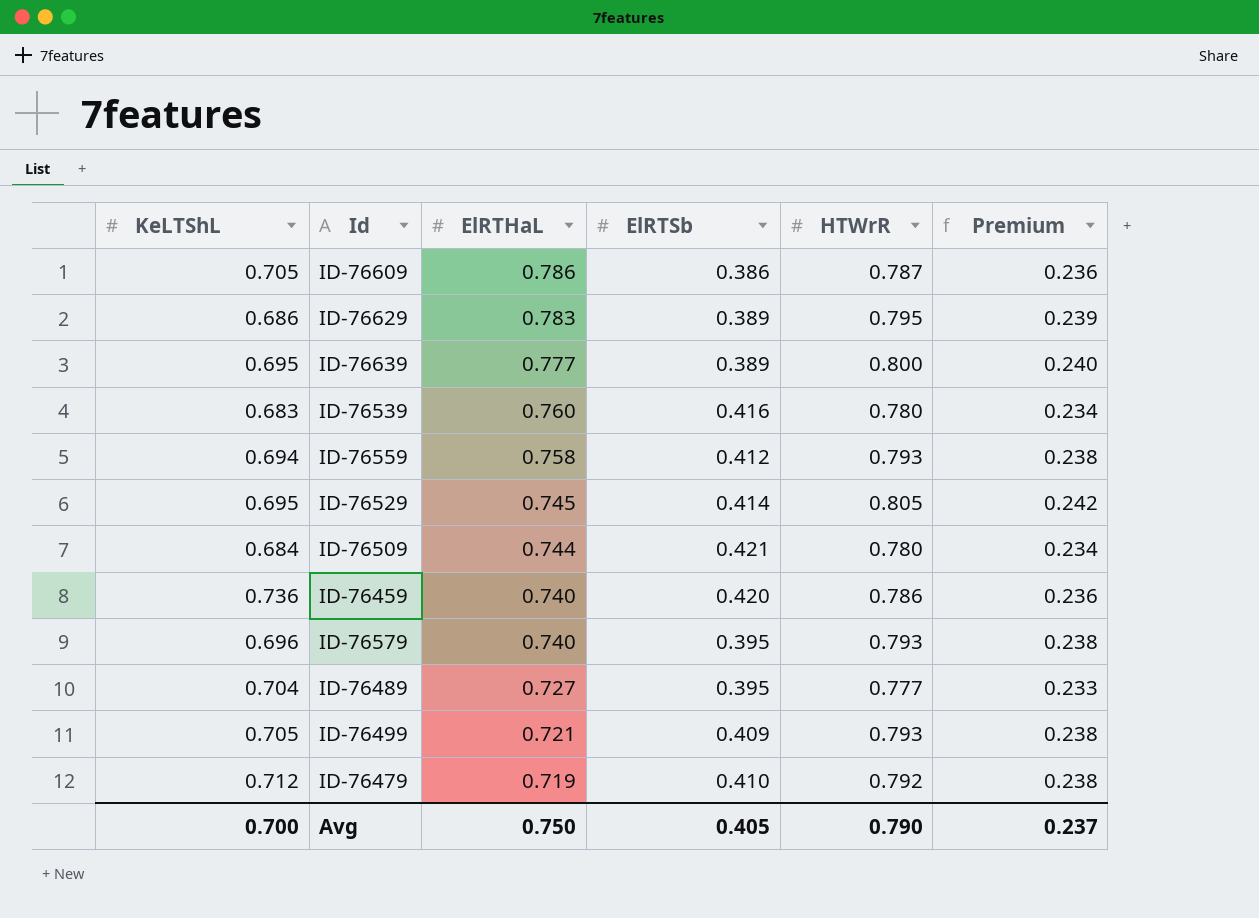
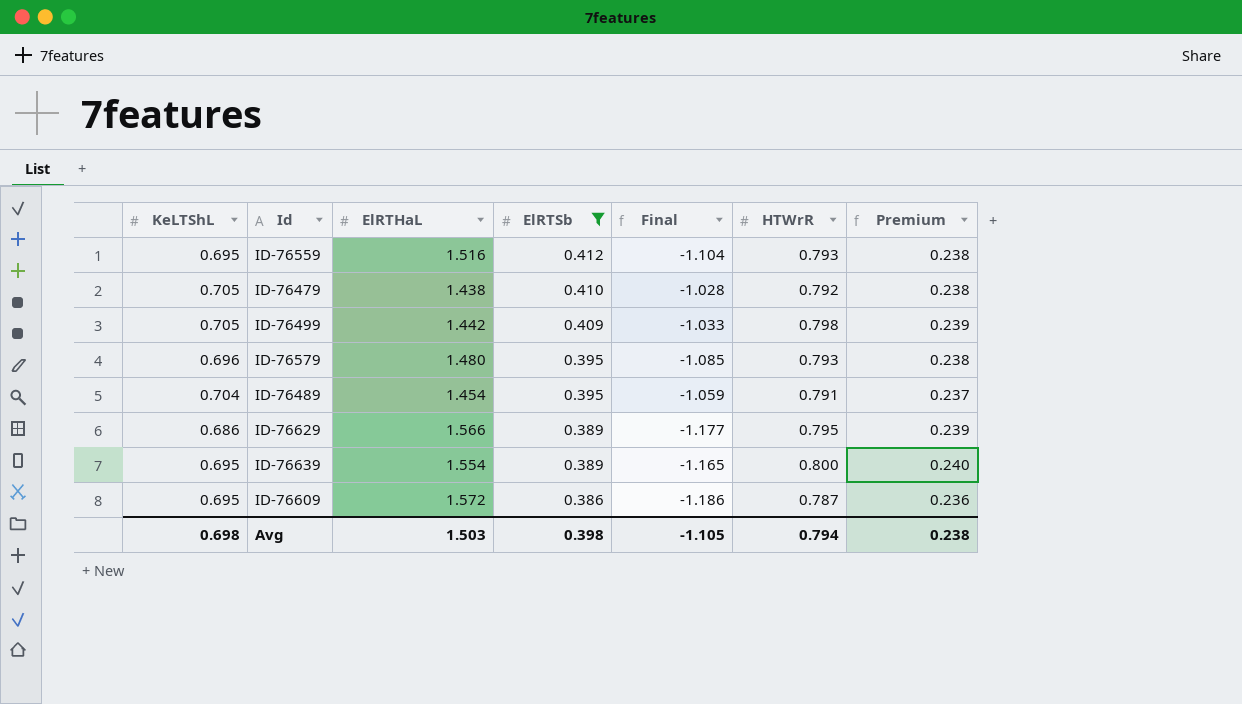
filter: none -> ElRTSb <= 0.412
row order: ElRTHaL descending -> ElRTSb descending
column Final | formula: none -> [ElRTSb] - [ElRTHaL]
ID-76559 | KeLTShL: 0.694 -> 0.695
ID-76559 | ElRTHaL: 0.758 -> 1.516
ID-76479 | KeLTShL: 0.712 -> 0.705
ID-76479 | ElRTHaL: 0.719 -> 1.438
ID-76499 | ElRTHaL: 0.721 -> 1.442
ID-76499 | HTWrR: 0.793 -> 0.798
ID-76499 | Premium: 0.238 -> 0.239
ID-76579 | ElRTHaL: 0.740 -> 1.480
ID-76489 | ElRTHaL: 0.727 -> 1.454
ID-76489 | HTWrR: 0.777 -> 0.791
ID-76489 | Premium: 0.233 -> 0.237
ID-76629 | ElRTHaL: 0.783 -> 1.566
ID-76639 | ElRTHaL: 0.777 -> 1.554
ID-76609 | KeLTShL: 0.705 -> 0.695
ID-76609 | ElRTHaL: 0.786 -> 1.572
Avg | KeLTShL: 0.700 -> 0.698
Avg | ElRTHaL: 0.750 -> 1.503
Avg | ElRTSb: 0.405 -> 0.398
Avg | HTWrR: 0.790 -> 0.794
Avg | Premium: 0.237 -> 0.238

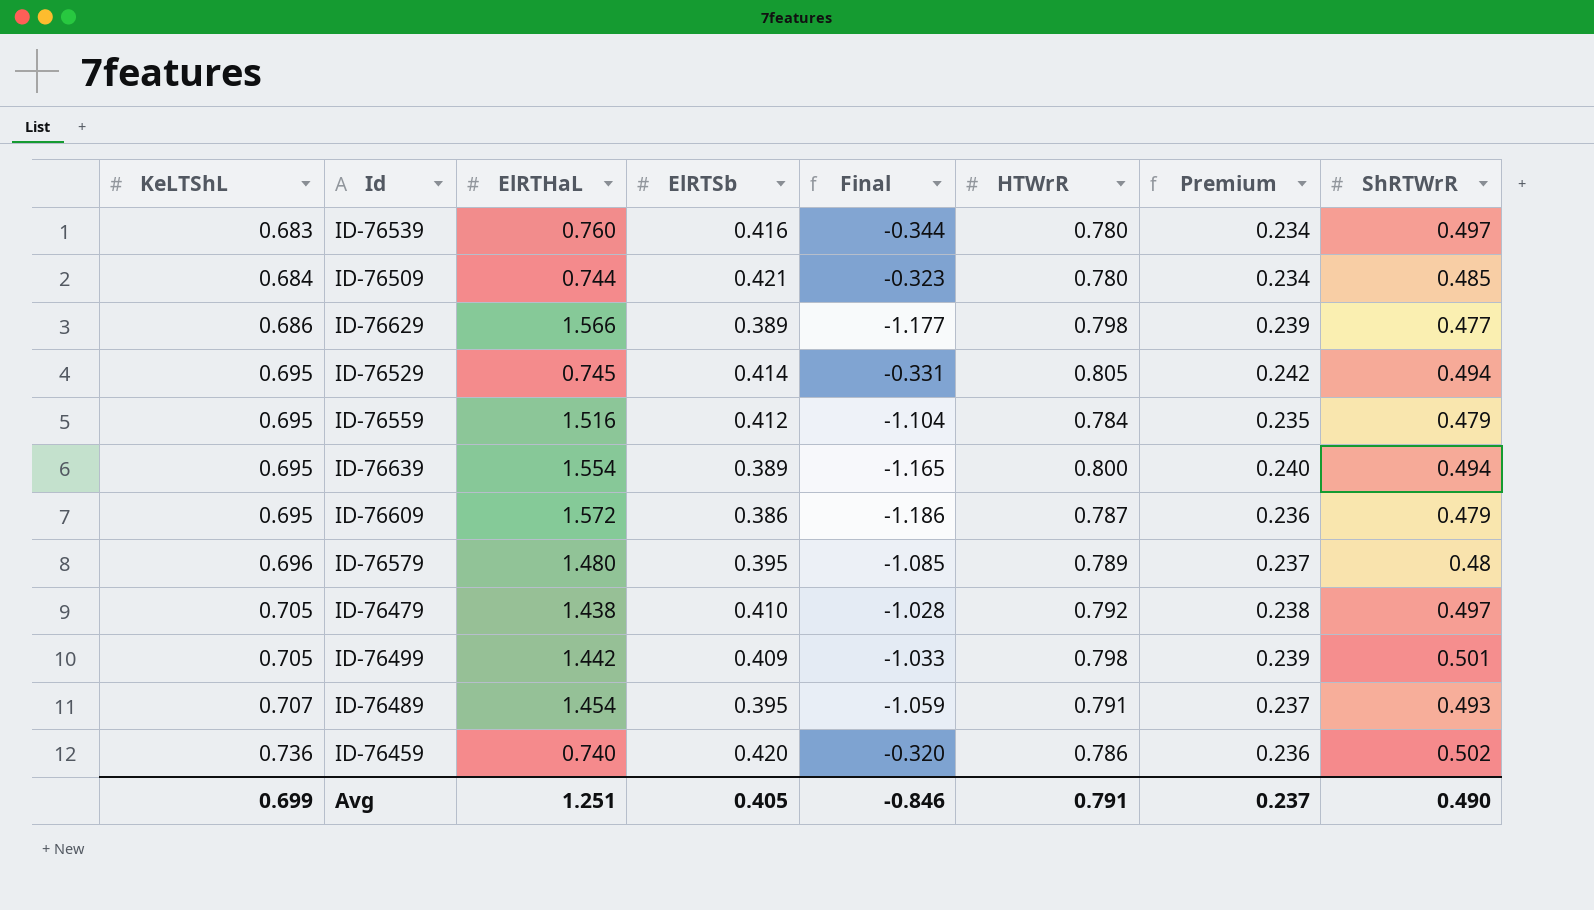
filter: ElRTSb <= 0.412 -> none
row order: ElRTSb descending -> KeLTShL ascending
column ShRTWrR | position: none -> 8
ID-76629 | HTWrR: 0.795 -> 0.798
ID-76559 | HTWrR: 0.793 -> 0.784
ID-76559 | Premium: 0.238 -> 0.235
ID-76579 | HTWrR: 0.793 -> 0.789
ID-76579 | Premium: 0.238 -> 0.237
ID-76489 | KeLTShL: 0.704 -> 0.707
Avg | KeLTShL: 0.698 -> 0.699
Avg | ElRTHaL: 1.503 -> 1.251
Avg | ElRTSb: 0.398 -> 0.405
Avg | Final: -1.105 -> -0.846
Avg | HTWrR: 0.794 -> 0.791
Avg | Premium: 0.238 -> 0.237

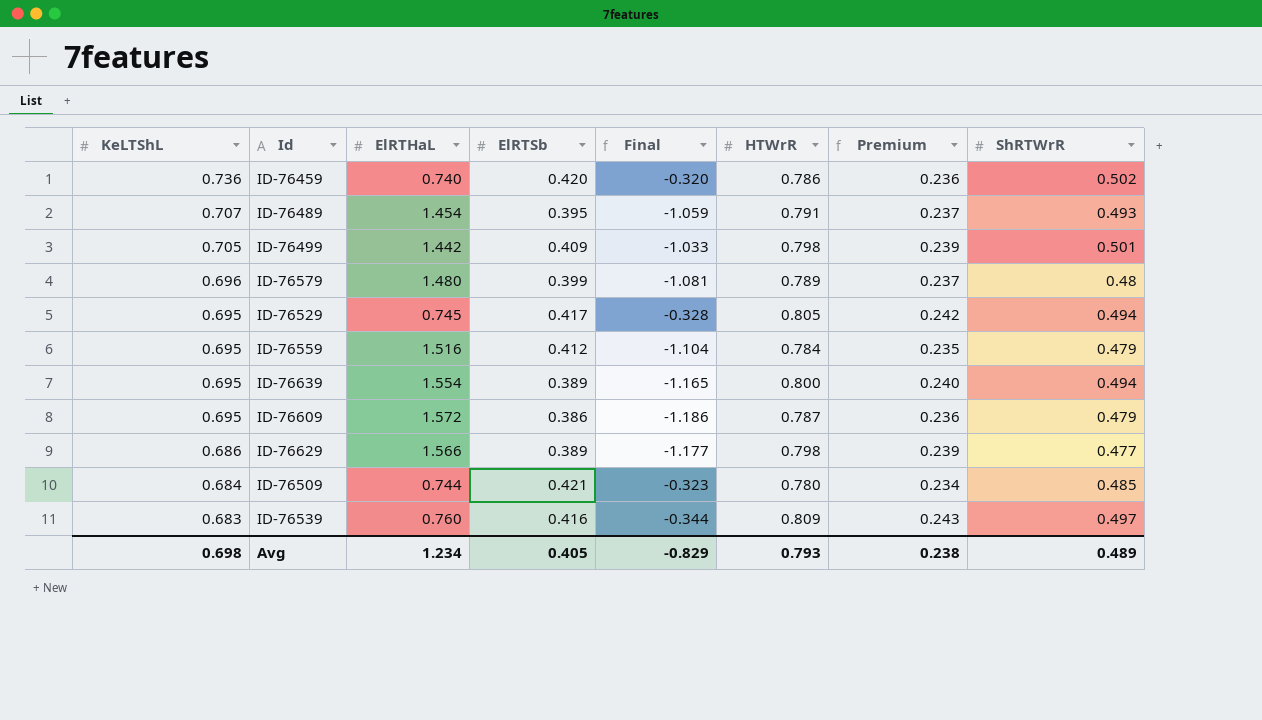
row order: KeLTShL ascending -> KeLTShL descending
row ID-76479: 0.705 | 1.438 | 0.410 | -1.028 | 0.792 | 0.238 | 0.497 -> none
ID-76579 | ElRTSb: 0.395 -> 0.399
ID-76579 | Final: -1.085 -> -1.081
ID-76529 | ElRTSb: 0.414 -> 0.417
ID-76529 | Final: -0.331 -> -0.328
ID-76539 | HTWrR: 0.780 -> 0.809
ID-76539 | Premium: 0.234 -> 0.243
Avg | KeLTShL: 0.699 -> 0.698
Avg | ElRTHaL: 1.251 -> 1.234
Avg | Final: -0.846 -> -0.829
Avg | HTWrR: 0.791 -> 0.793
Avg | Premium: 0.237 -> 0.238
Avg | ShRTWrR: 0.490 -> 0.489

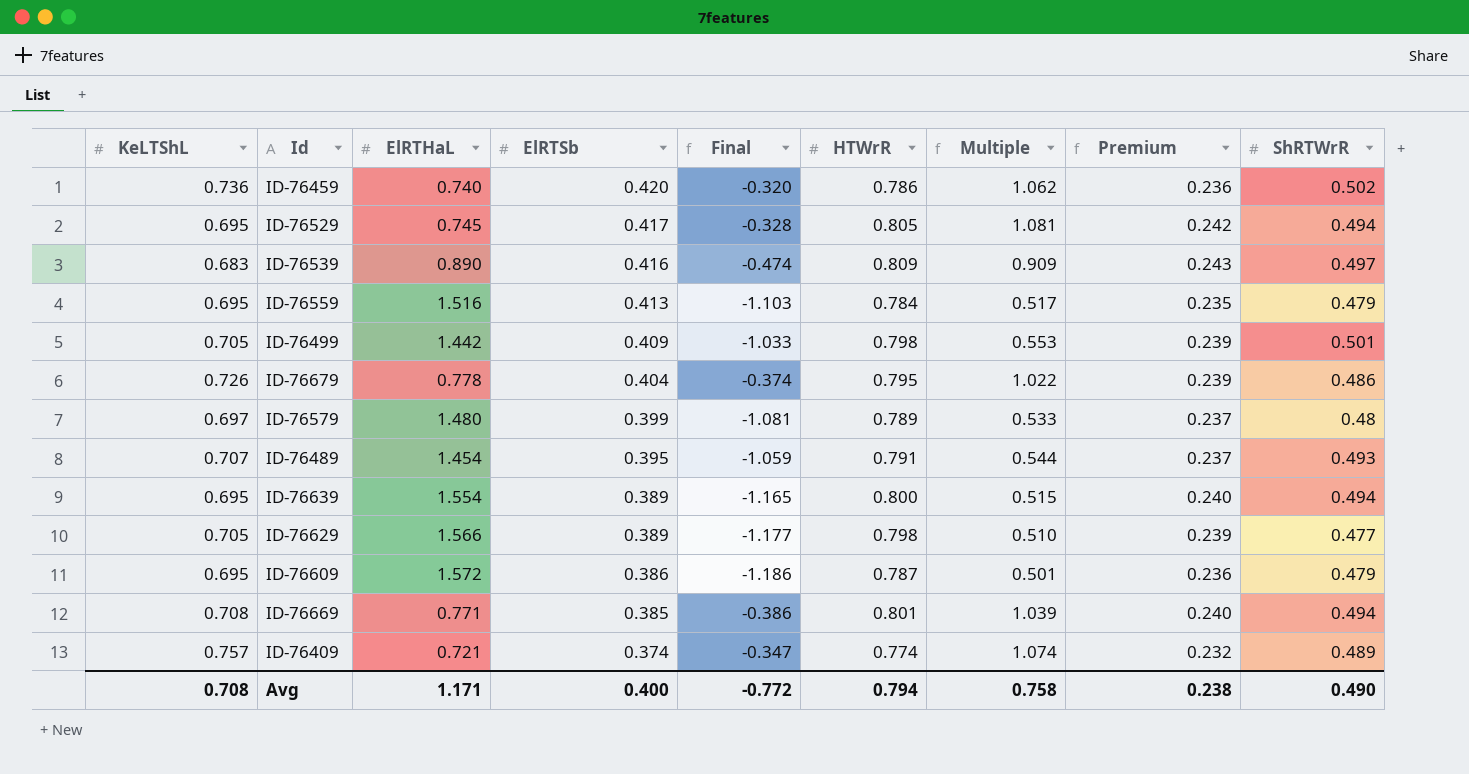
row order: KeLTShL descending -> ElRTSb descending
column Multiple | formula: none -> [HTWrR] / [ElRTHaL]
row ID-76509: 0.684 | 0.744 | 0.421 | -0.323 | 0.780 | 0.234 | 0.485 -> none
ID-76539 | ElRTHaL: 0.760 -> 0.890
ID-76539 | Final: -0.344 -> -0.474
ID-76559 | ElRTSb: 0.412 -> 0.413
ID-76559 | Final: -1.104 -> -1.103
row ID-76679: none -> 0.726 | 0.778 | 0.404 | -0.374 | 0.795 | 1.022 | 0.239 | 0.486
ID-76579 | KeLTShL: 0.696 -> 0.697
ID-76629 | KeLTShL: 0.686 -> 0.705
row ID-76669: none -> 0.708 | 0.771 | 0.385 | -0.386 | 0.801 | 1.039 | 0.240 | 0.494
row ID-76409: none -> 0.757 | 0.721 | 0.374 | -0.347 | 0.774 | 1.074 | 0.232 | 0.489
Avg | KeLTShL: 0.698 -> 0.708
Avg | ElRTHaL: 1.234 -> 1.171
Avg | ElRTSb: 0.405 -> 0.400
Avg | Final: -0.829 -> -0.772
Avg | HTWrR: 0.793 -> 0.794
Avg | ShRTWrR: 0.489 -> 0.490

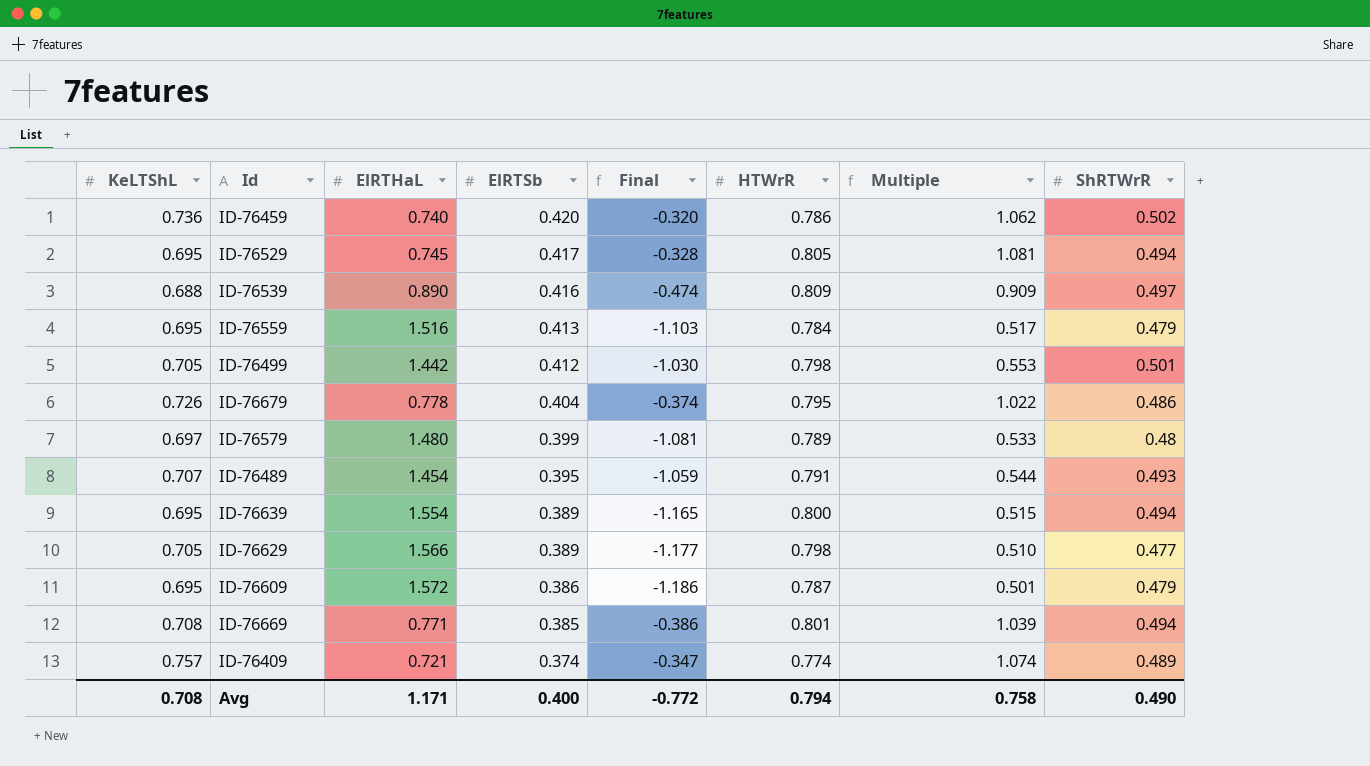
column Premium | formula: [HTWrR] * 0.3 -> none
ID-76539 | KeLTShL: 0.683 -> 0.688
ID-76499 | ElRTSb: 0.409 -> 0.412
ID-76499 | Final: -1.033 -> -1.030

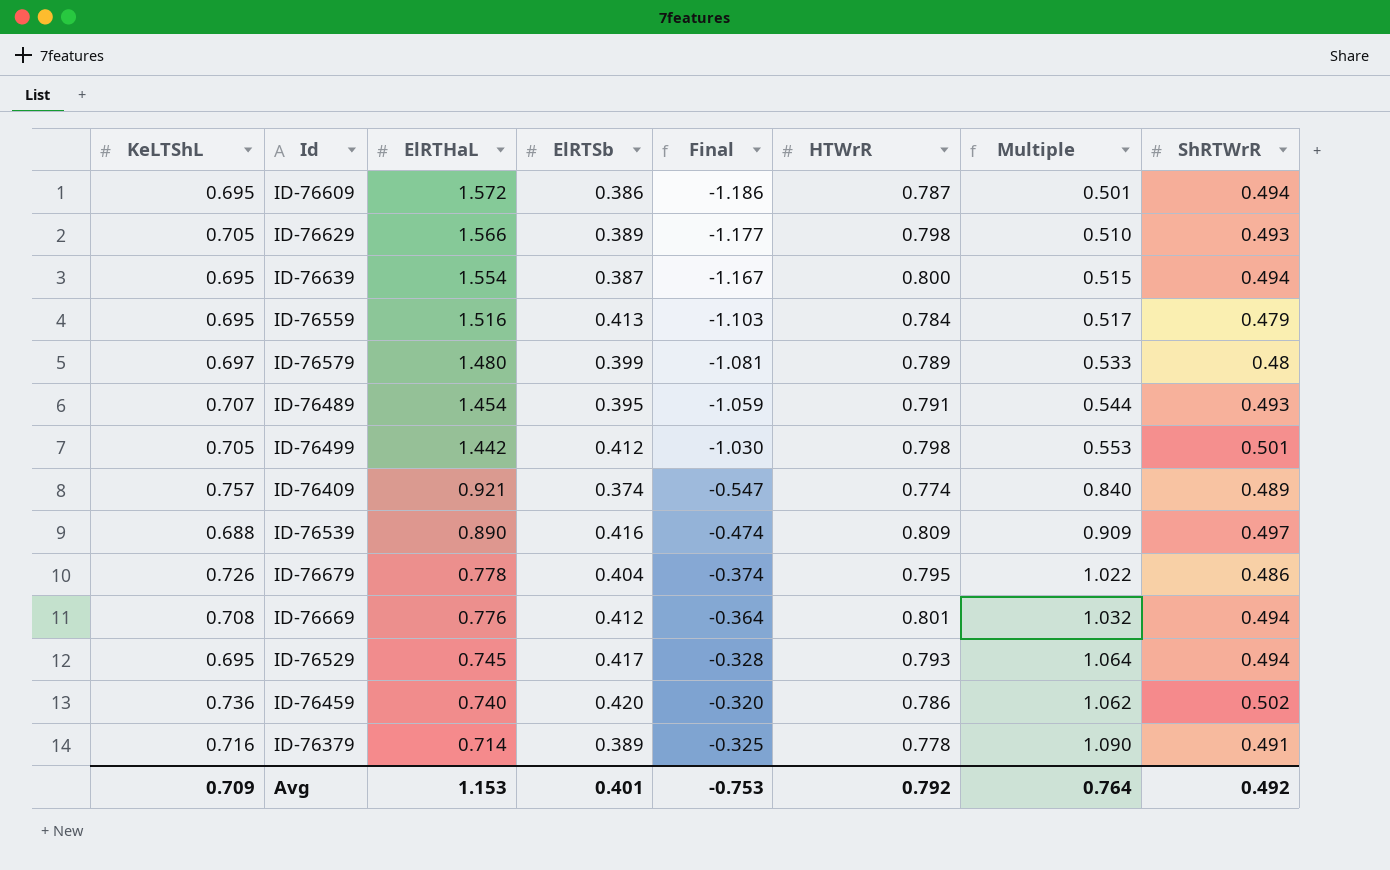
row order: ElRTSb descending -> ElRTHaL descending
ID-76609 | ShRTWrR: 0.479 -> 0.494
ID-76629 | ShRTWrR: 0.477 -> 0.493
ID-76639 | ElRTSb: 0.389 -> 0.387
ID-76639 | Final: -1.165 -> -1.167
ID-76409 | ElRTHaL: 0.721 -> 0.921
ID-76409 | Final: -0.347 -> -0.547
ID-76409 | Multiple: 1.074 -> 0.840
ID-76669 | ElRTHaL: 0.771 -> 0.776
ID-76669 | ElRTSb: 0.385 -> 0.412
ID-76669 | Final: -0.386 -> -0.364
ID-76669 | Multiple: 1.039 -> 1.032
ID-76529 | HTWrR: 0.805 -> 0.793
ID-76529 | Multiple: 1.081 -> 1.064
row ID-76379: none -> 0.716 | 0.714 | 0.389 | -0.325 | 0.778 | 1.090 | 0.491
Avg | KeLTShL: 0.708 -> 0.709
Avg | ElRTHaL: 1.171 -> 1.153
Avg | ElRTSb: 0.400 -> 0.401
Avg | Final: -0.772 -> -0.753
Avg | HTWrR: 0.794 -> 0.792
Avg | Multiple: 0.758 -> 0.764
Avg | ShRTWrR: 0.490 -> 0.492

